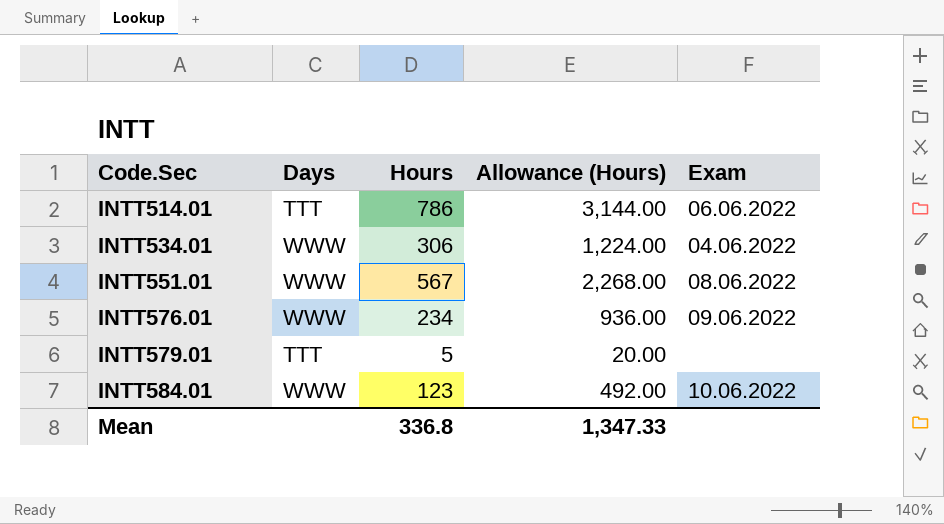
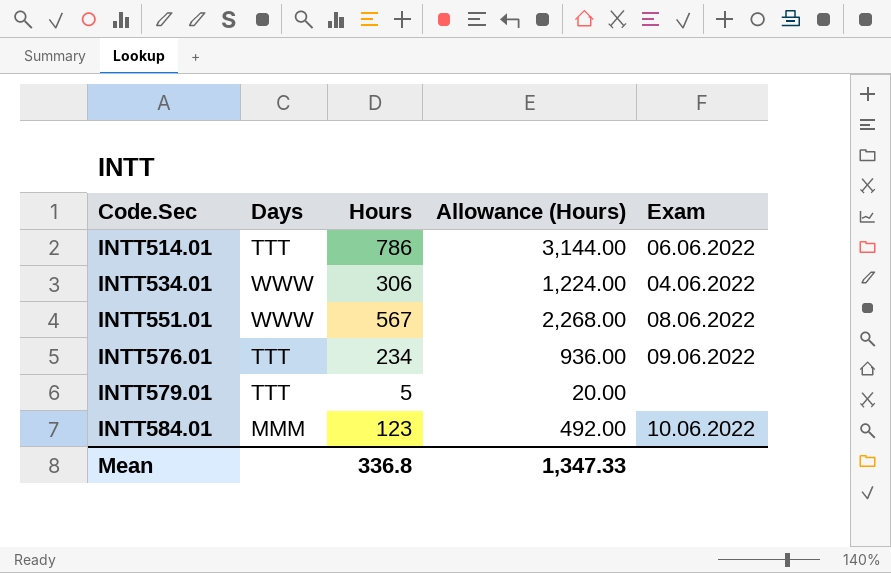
INTT576.01 | Days: WWW -> TTT
INTT584.01 | Days: WWW -> MMM

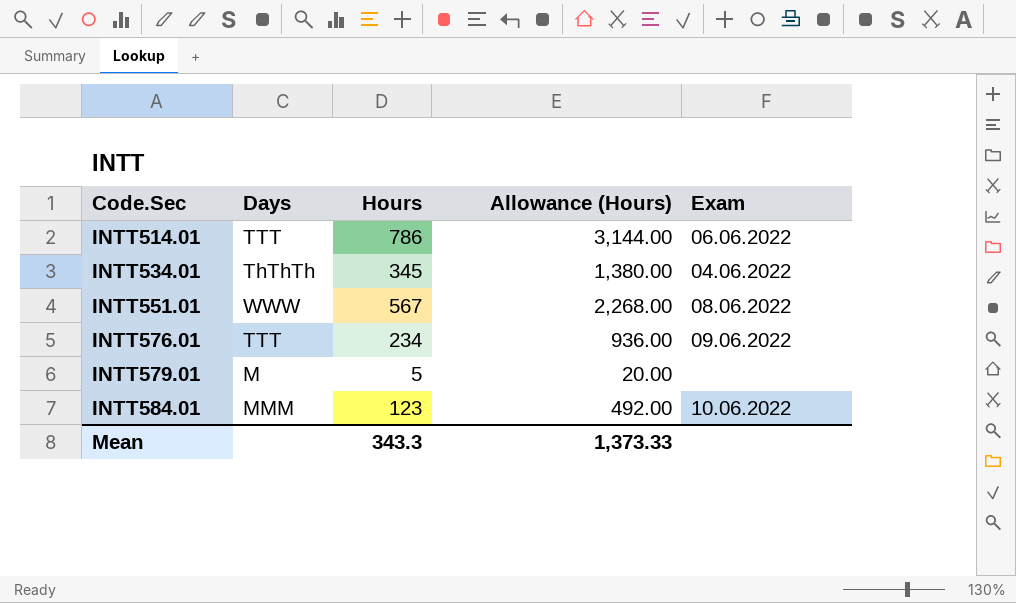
INTT534.01 | Days: WWW -> ThThTh
INTT534.01 | Hours: 306 -> 345
INTT534.01 | Allowance (Hours): 1,224.00 -> 1,380.00
INTT579.01 | Days: TTT -> M
Mean | Hours: 336.8 -> 343.3
Mean | Allowance (Hours): 1,347.33 -> 1,373.33

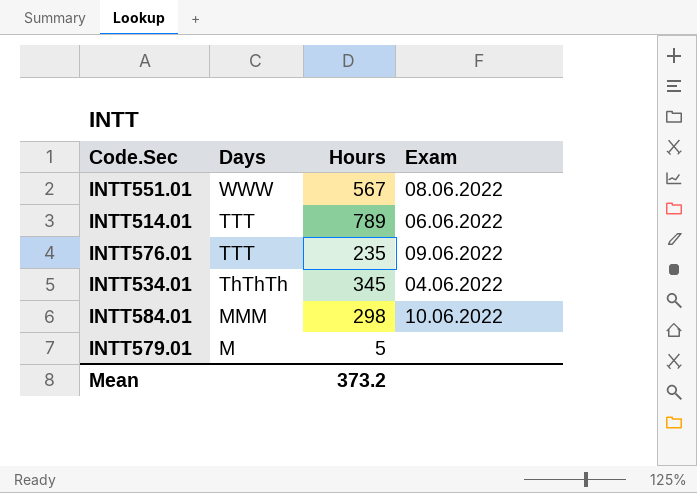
row order: Code.Sec ascending -> Days descending
column Allowance (Hours) | formula: [Hours] * 4 -> none
INTT514.01 | Hours: 786 -> 789
INTT576.01 | Hours: 234 -> 235
INTT584.01 | Hours: 123 -> 298
Mean | Hours: 343.3 -> 373.2

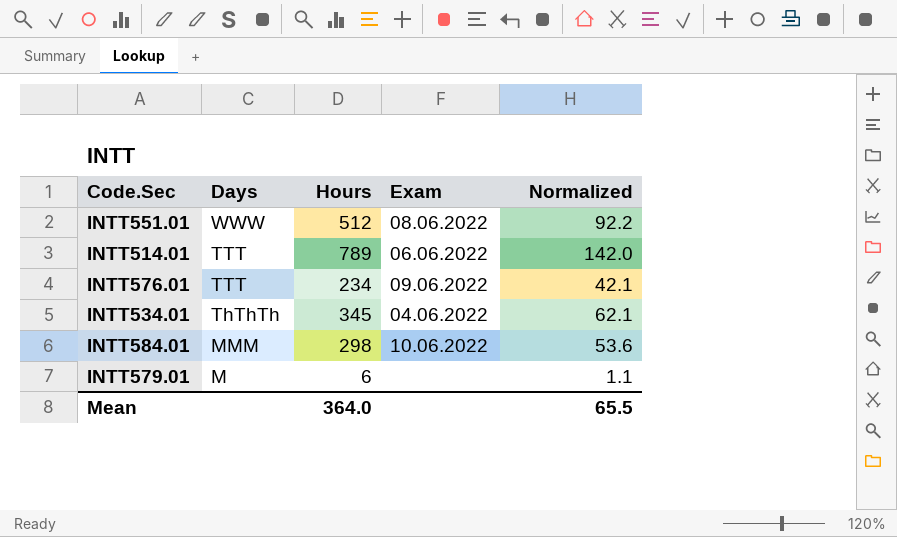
column Normalized | formula: none -> [Hours] * 0.18
INTT551.01 | Hours: 567 -> 512
INTT576.01 | Hours: 235 -> 234
INTT579.01 | Hours: 5 -> 6
Mean | Hours: 373.2 -> 364.0

